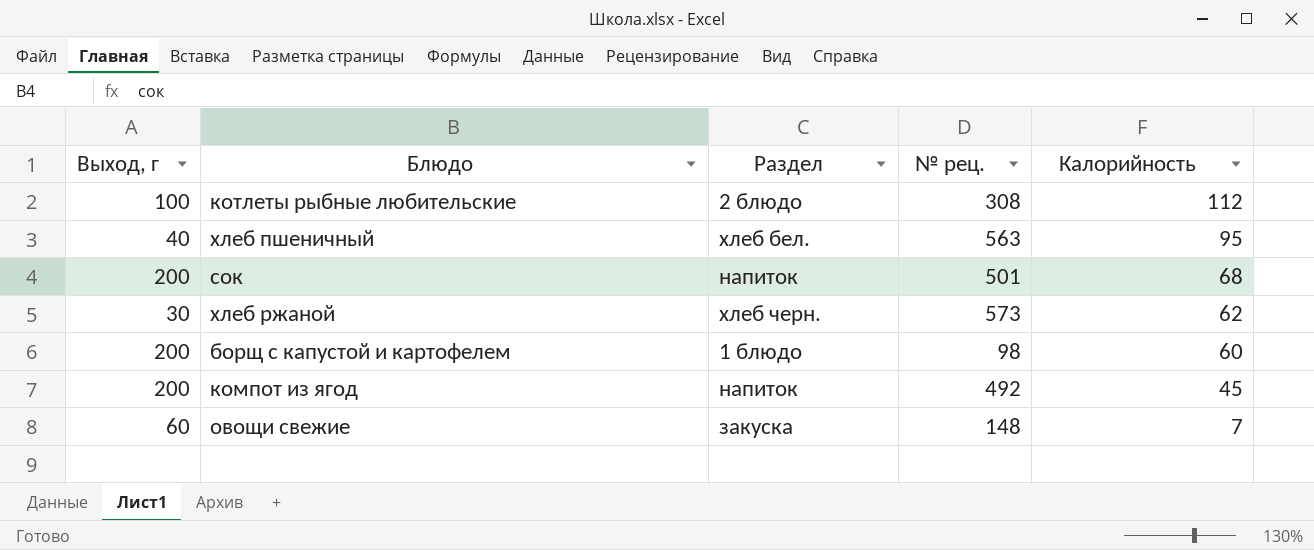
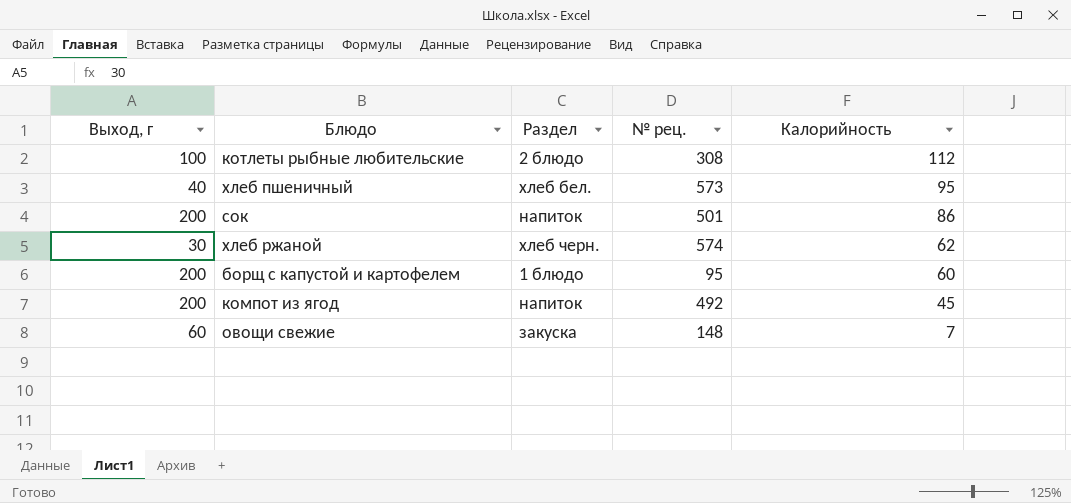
хлеб пшеничный | № рец.: 563 -> 573
сок | Калорийность: 68 -> 86
хлеб ржаной | № рец.: 573 -> 574
борщ с капустой и картофелем | № рец.: 98 -> 95

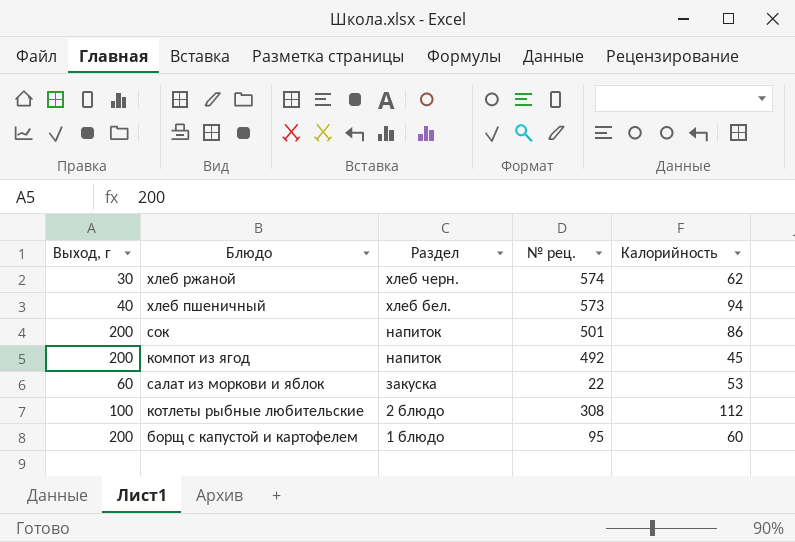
row order: Калорийность descending -> Раздел descending
row овощи свежие: 60 | закуска | 148 | 7 -> none
хлеб пшеничный | Калорийность: 95 -> 94
row салат из моркови и яблок: none -> 60 | закуска | 22 | 53

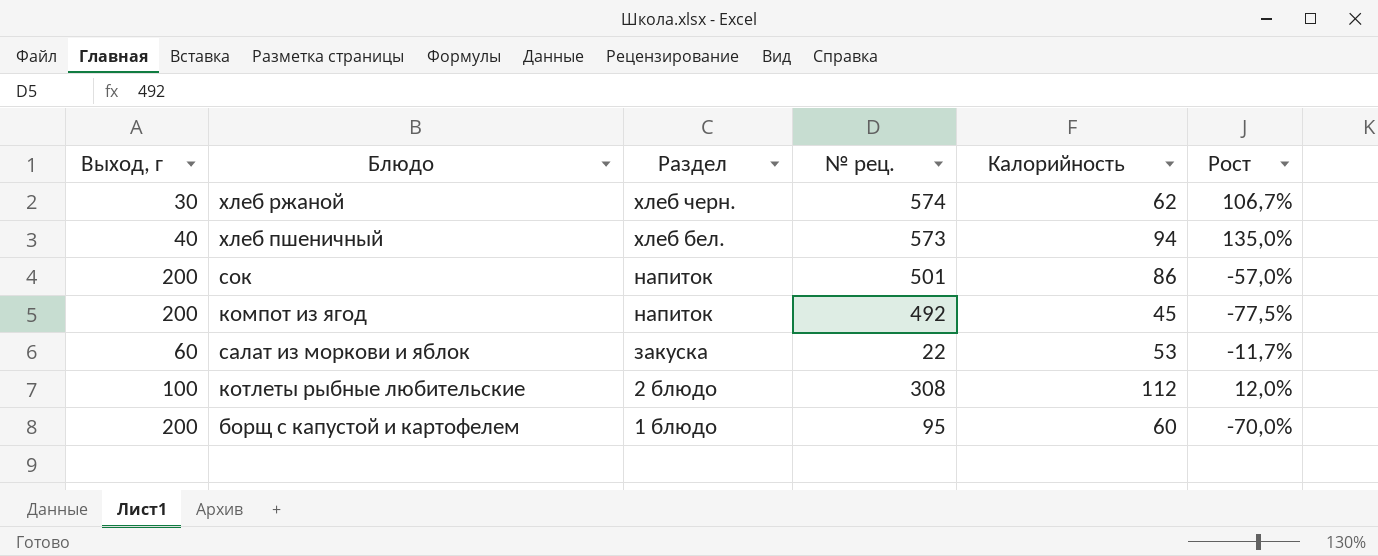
column Рост | formula: none -> ([Калорийность] - [Выход, г]) / [Выход, г]

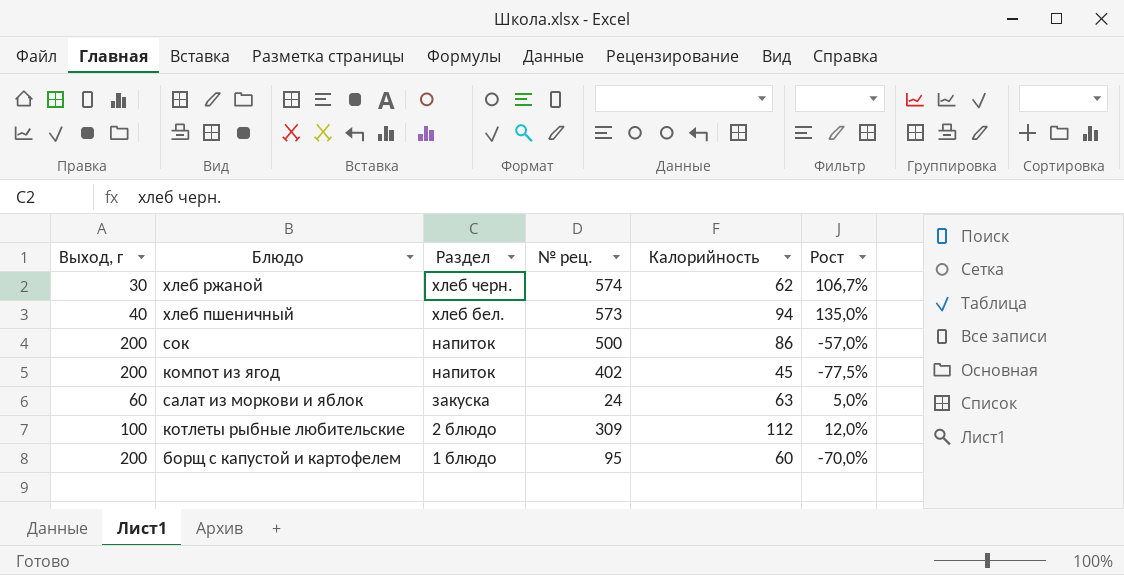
сок | № рец.: 501 -> 500
компот из ягод | № рец.: 492 -> 402
салат из моркови и яблок | № рец.: 22 -> 24
салат из моркови и яблок | Калорийность: 53 -> 63
салат из моркови и яблок | Рост: -11,7% -> 5,0%
котлеты рыбные любительские | № рец.: 308 -> 309

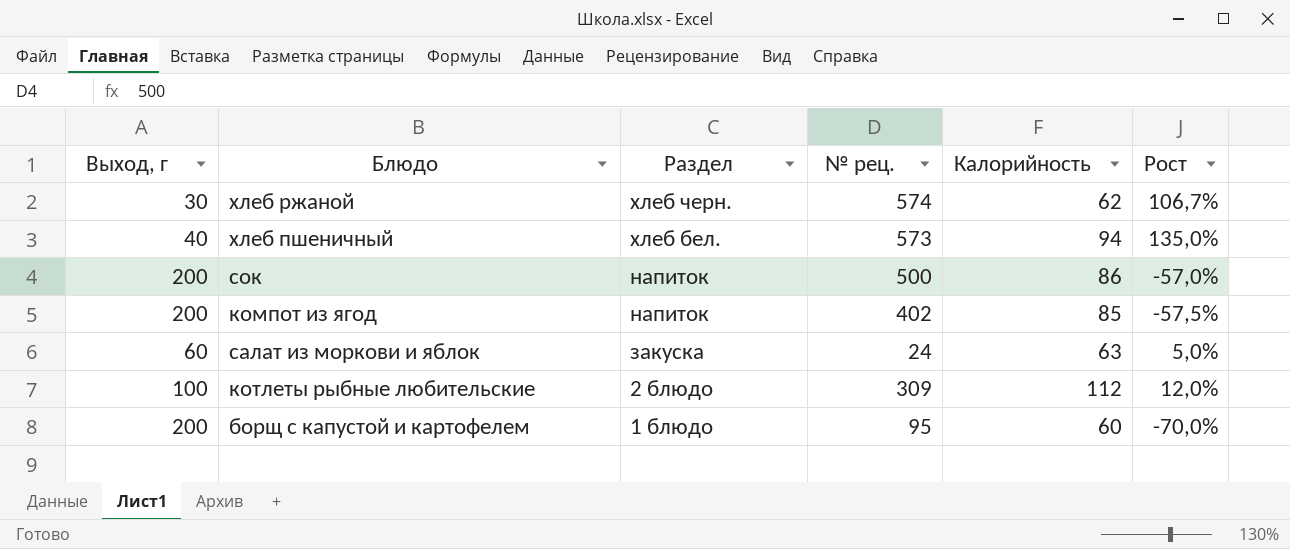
компот из ягод | Калорийность: 45 -> 85
компот из ягод | Рост: -77,5% -> -57,5%

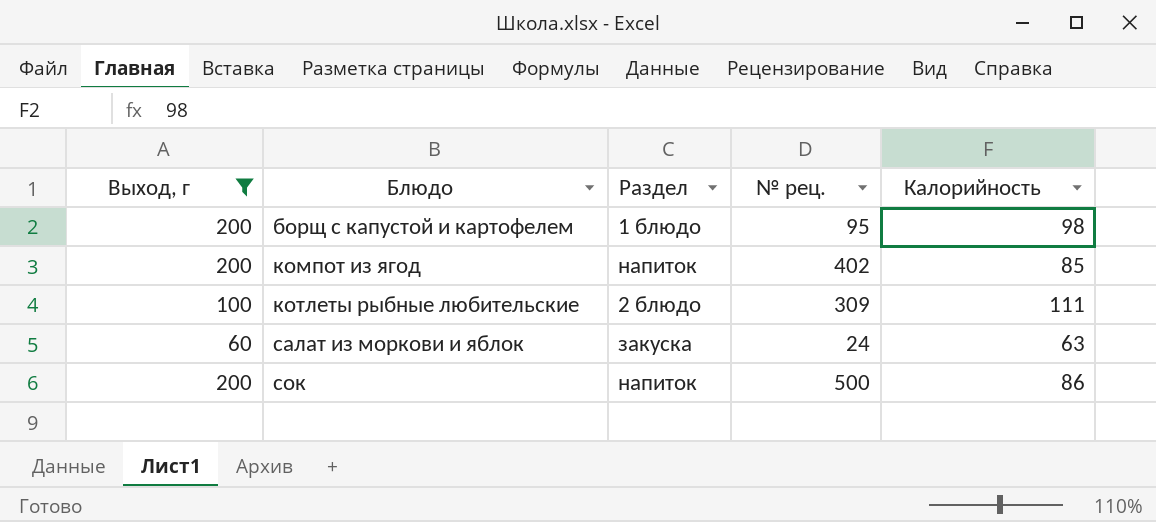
filter: none -> Выход, г >= 60
row order: Раздел descending -> Блюдо ascending
column Рост | formula: ([Калорийность] - [Выход, г]) / [Выход, г] -> none
борщ с капустой и картофелем | Калорийность: 60 -> 98
котлеты рыбные любительские | Калорийность: 112 -> 111

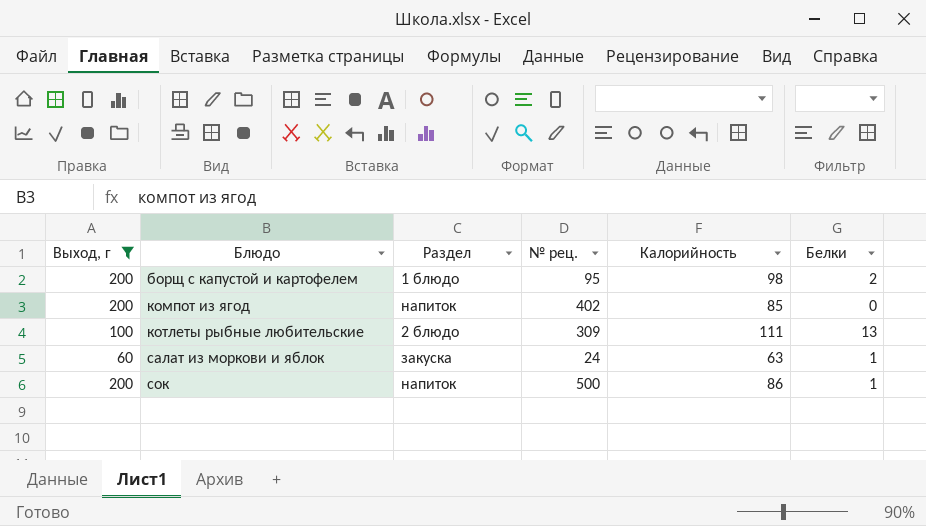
column Белки | position: none -> 6

